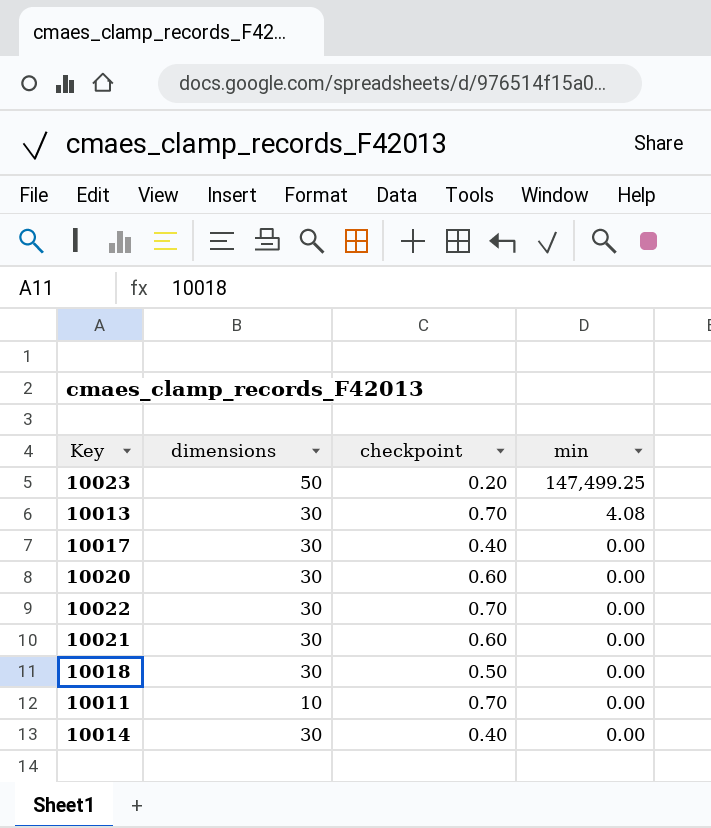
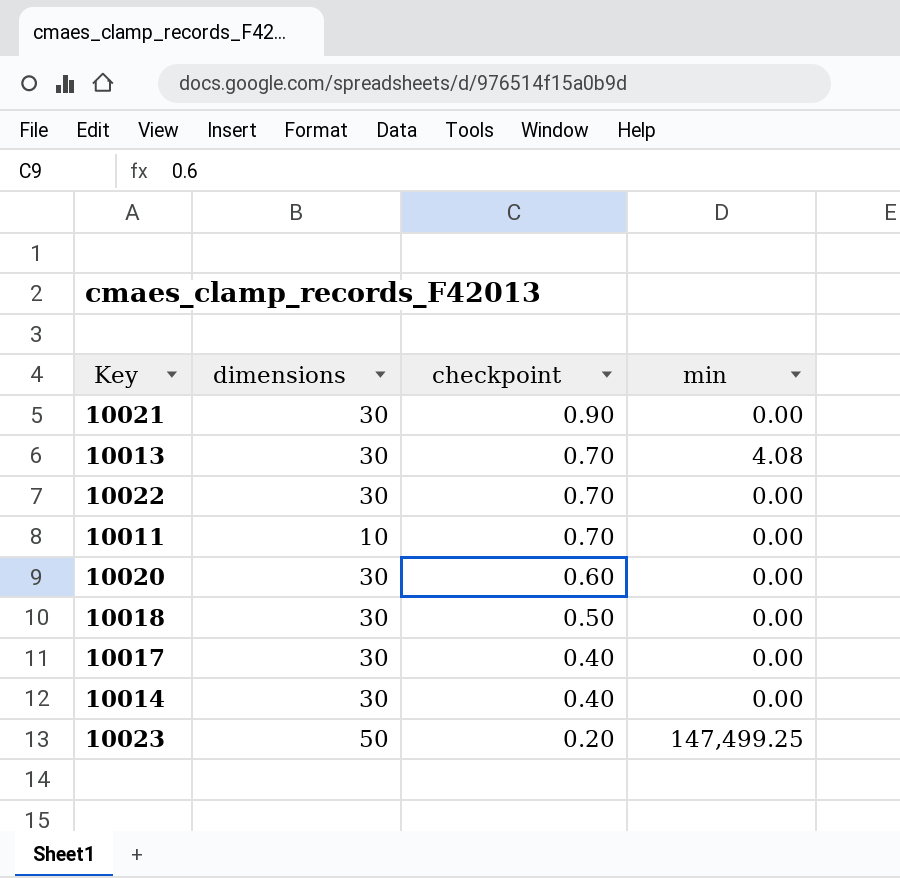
row order: min descending -> checkpoint descending
10021 | checkpoint: 0.60 -> 0.90

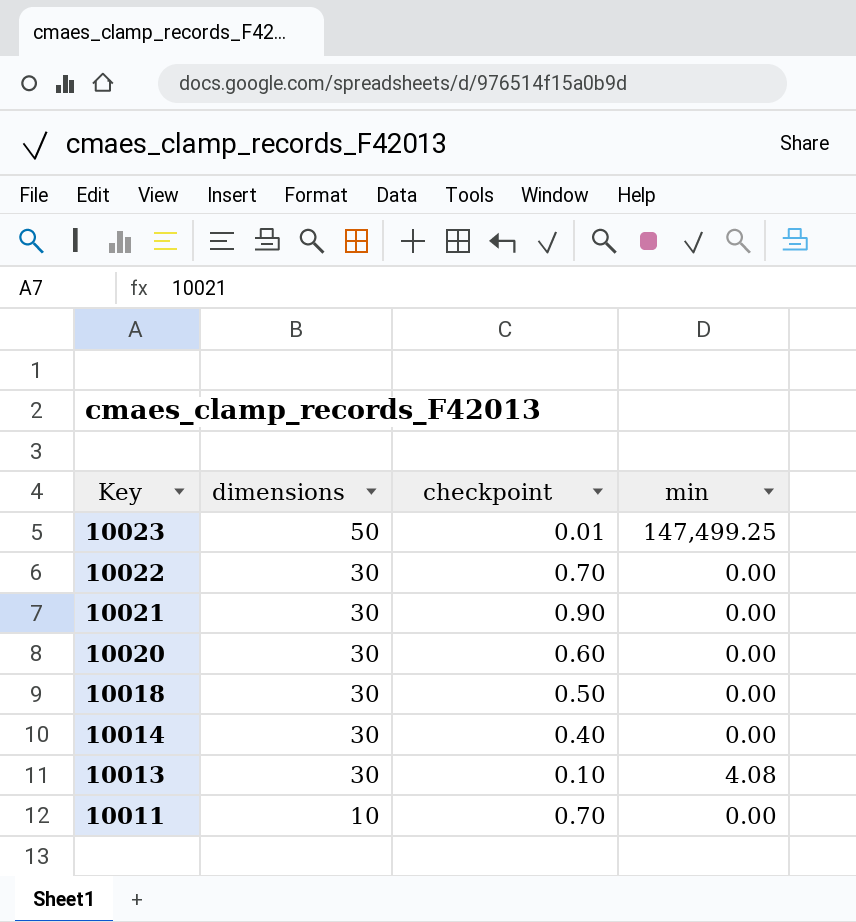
row order: checkpoint descending -> Key descending
row 10017: 30 | 0.40 | 0.00 -> none
10023 | checkpoint: 0.20 -> 0.01
10013 | checkpoint: 0.70 -> 0.10

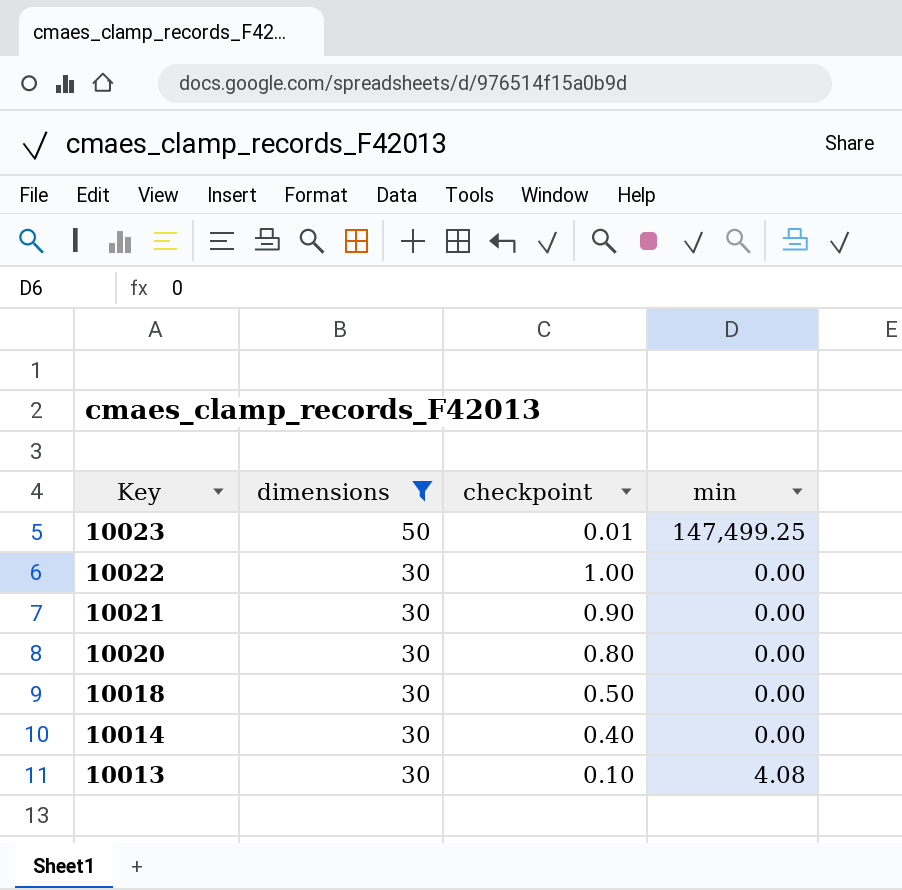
filter: none -> dimensions != 10
10022 | checkpoint: 0.70 -> 1.00
10020 | checkpoint: 0.60 -> 0.80

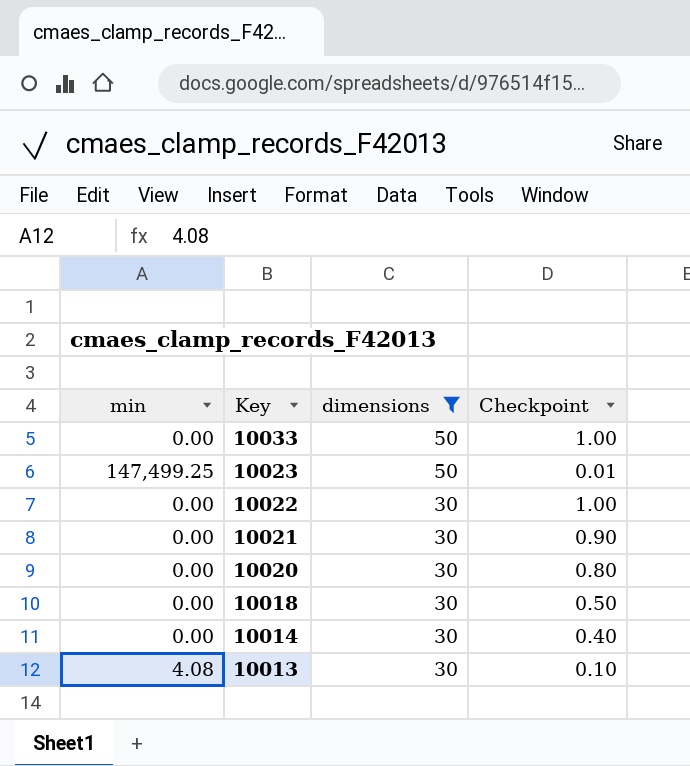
column min | position: 4 -> 1
column name: checkpoint -> Checkpoint
row 10033: none -> 0.00 | 50 | 1.00

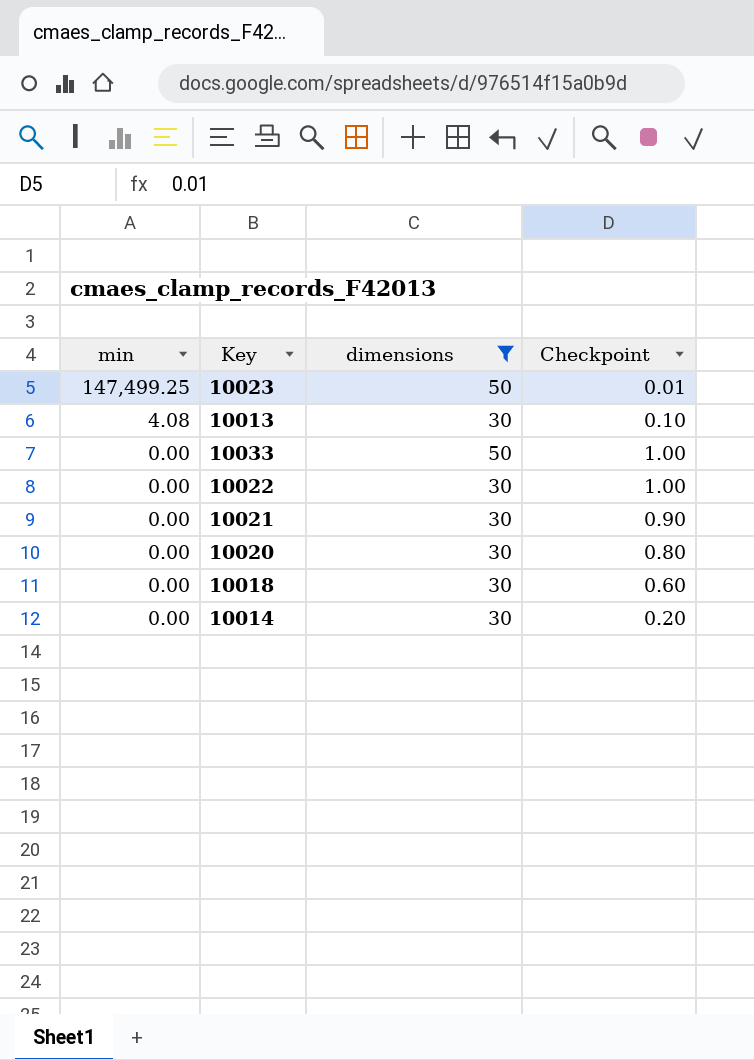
row order: Key descending -> min descending
10018 | Checkpoint: 0.50 -> 0.60
10014 | Checkpoint: 0.40 -> 0.20

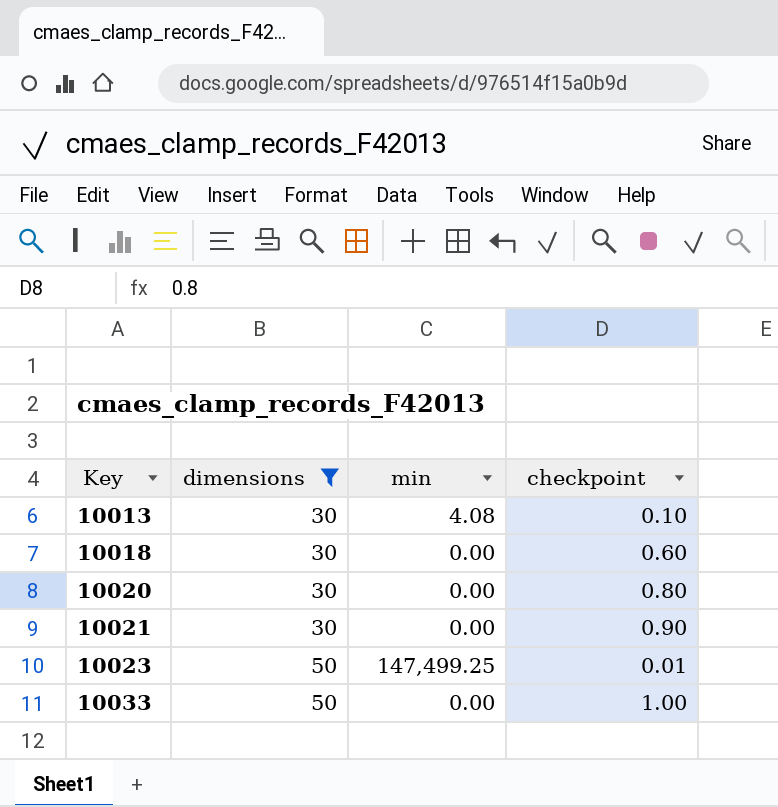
row order: min descending -> Key ascending
column min | position: 1 -> 3
column name: Checkpoint -> checkpoint
row 10022: 0.00 | 30 | 1.00 -> none
row 10014: 0.00 | 30 | 0.20 -> none

